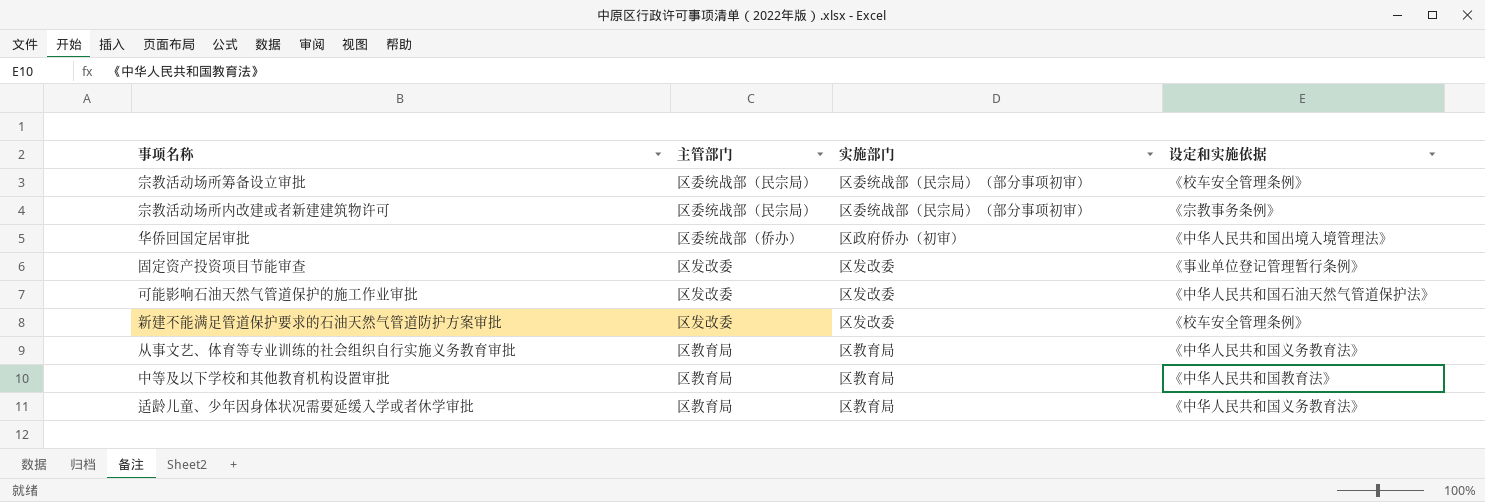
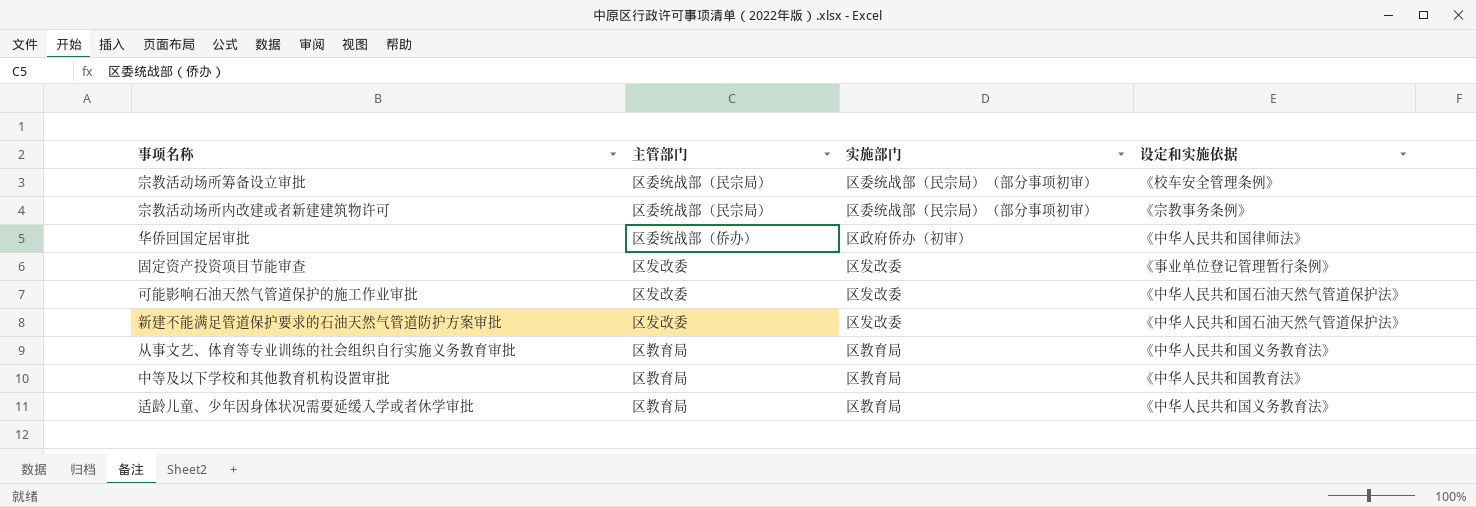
华侨回国定居审批 | 设定和实施依据: 《中华人民共和国出境入境管理法》 -> 《中华人民共和国律师法》
新建不能满足管道保护要求的石油天然气管道防护方案审批 | 设定和实施依据: 《校车安全管理条例》 -> 《中华人民共和国石油天然气管道保护法》

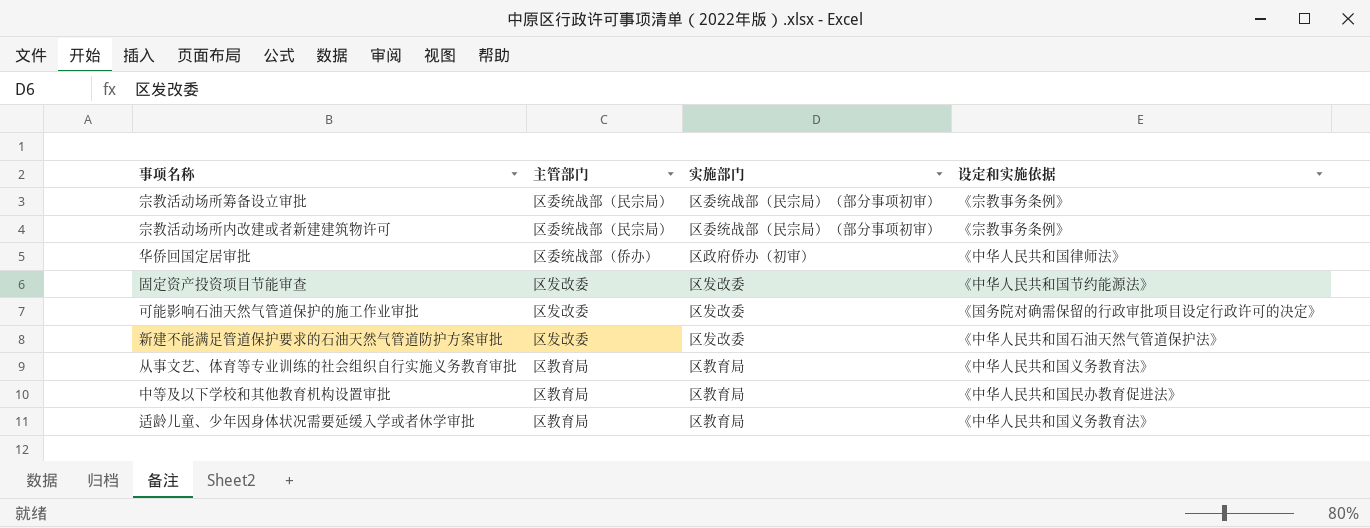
宗教活动场所筹备设立审批 | 设定和实施依据: 《校车安全管理条例》 -> 《宗教事务条例》
固定资产投资项目节能审查 | 设定和实施依据: 《事业单位登记管理暂行条例》 -> 《中华人民共和国节约能源法》
可能影响石油天然气管道保护的施工作业审批 | 设定和实施依据: 《中华人民共和国石油天然气管道保护法》 -> 《国务院对确需保留的行政审批项目设定行政许可的决定》
中等及以下学校和其他教育机构设置审批 | 设定和实施依据: 《中华人民共和国教育法》 -> 《中华人民共和国民办教育促进法》

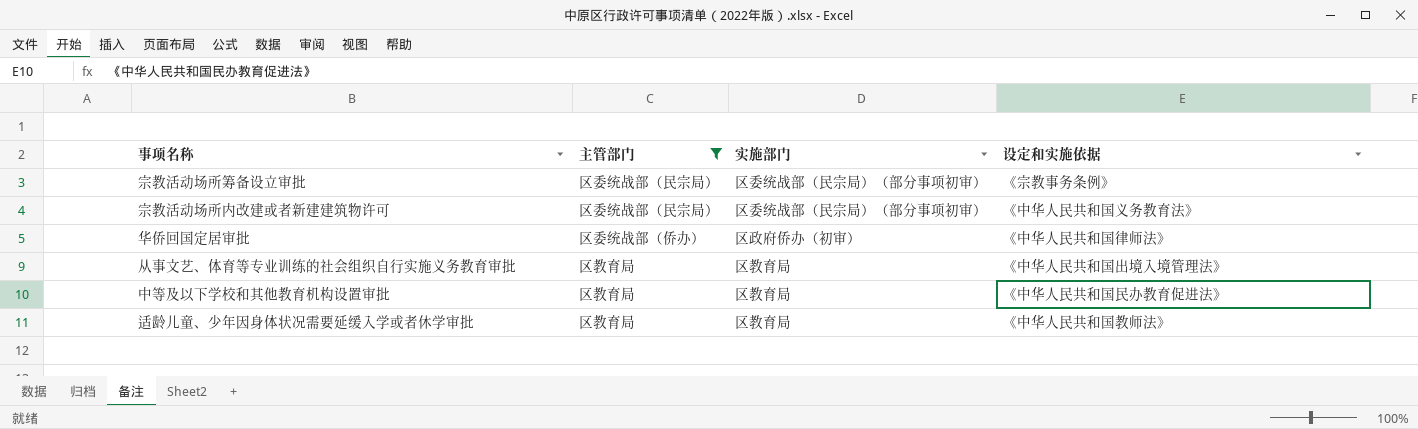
filter: none -> 主管部门 != 区发改委
宗教活动场所内改建或者新建建筑物许可 | 设定和实施依据: 《宗教事务条例》 -> 《中华人民共和国义务教育法》
从事文艺、体育等专业训练的社会组织自行实施义务教育审批 | 设定和实施依据: 《中华人民共和国义务教育法》 -> 《中华人民共和国出境入境管理法》
适龄儿童、少年因身体状况需要延缓入学或者休学审批 | 设定和实施依据: 《中华人民共和国义务教育法》 -> 《中华人民共和国教师法》

